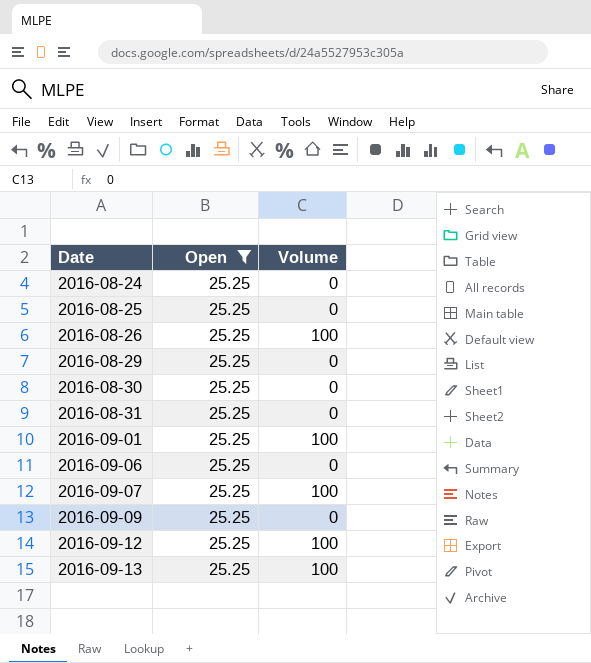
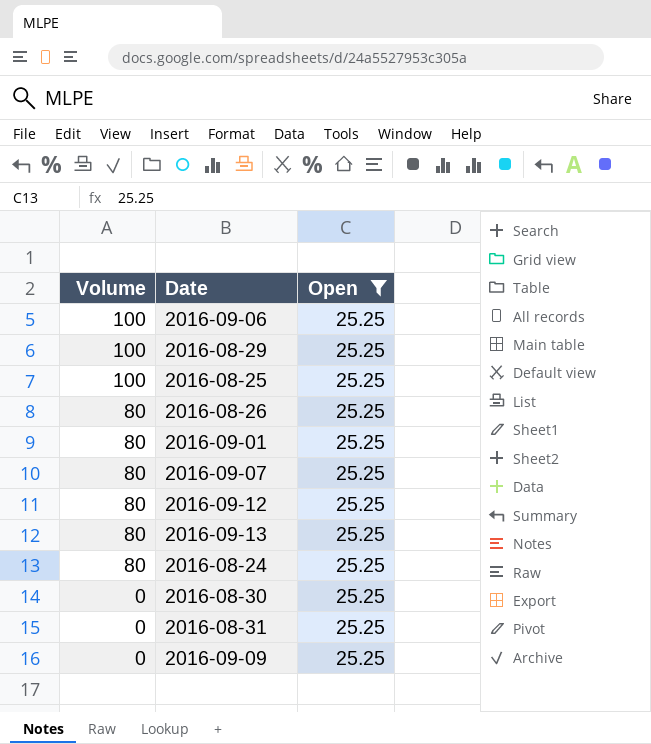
row order: Date ascending -> Volume descending
column Volume | position: 3 -> 1
2016-09-06 | Volume: 0 -> 100
2016-08-29 | Volume: 0 -> 100
2016-08-25 | Volume: 0 -> 100
2016-08-26 | Volume: 100 -> 80
2016-09-01 | Volume: 100 -> 80
2016-09-07 | Volume: 100 -> 80
2016-09-12 | Volume: 100 -> 80
2016-09-13 | Volume: 100 -> 80
2016-08-24 | Volume: 0 -> 80

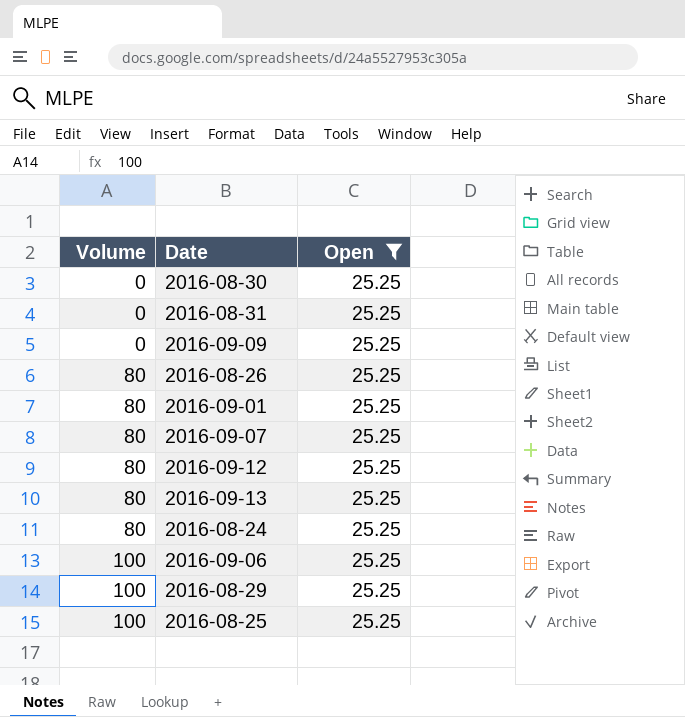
row order: Volume descending -> Volume ascending

